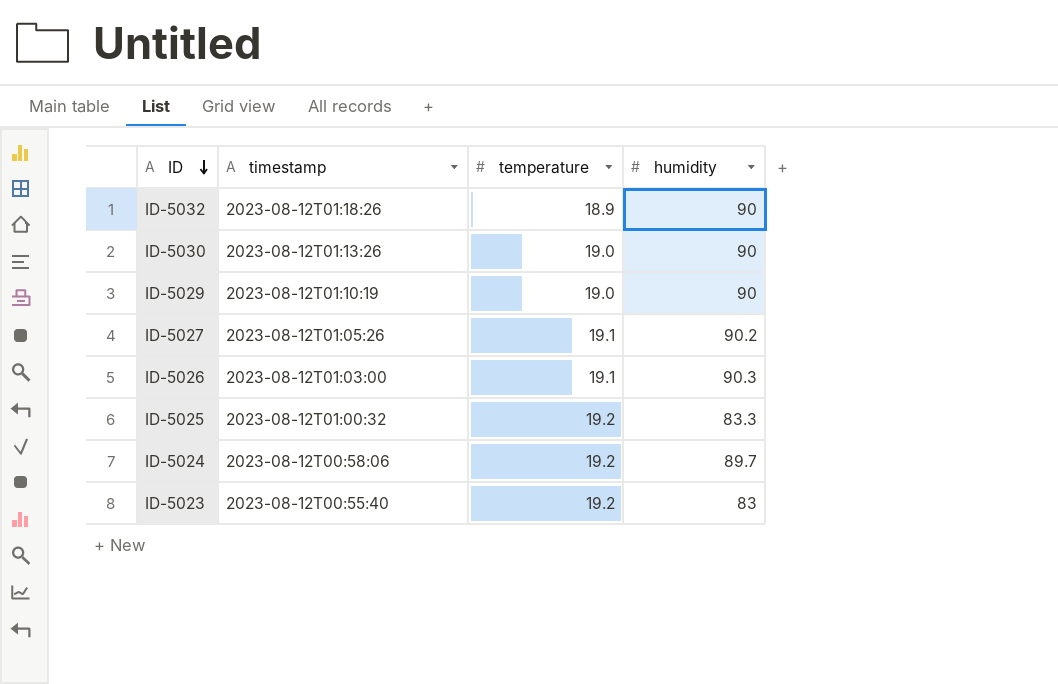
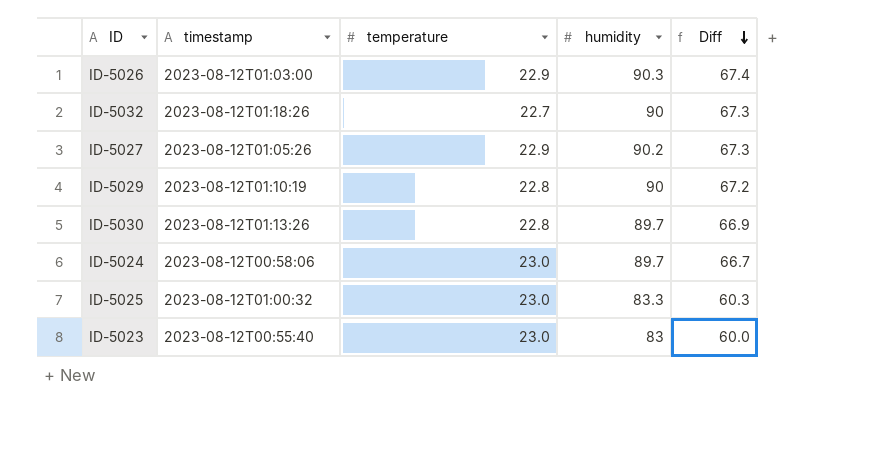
row order: ID descending -> Diff descending
column Diff | formula: none -> [humidity] - [temperature]
ID-5026 | temperature: 19.1 -> 22.9
ID-5032 | temperature: 18.9 -> 22.7
ID-5027 | temperature: 19.1 -> 22.9
ID-5029 | temperature: 19.0 -> 22.8
ID-5030 | temperature: 19.0 -> 22.8
ID-5030 | humidity: 90 -> 89.7
ID-5024 | temperature: 19.2 -> 23.0
ID-5025 | temperature: 19.2 -> 23.0
ID-5023 | temperature: 19.2 -> 23.0

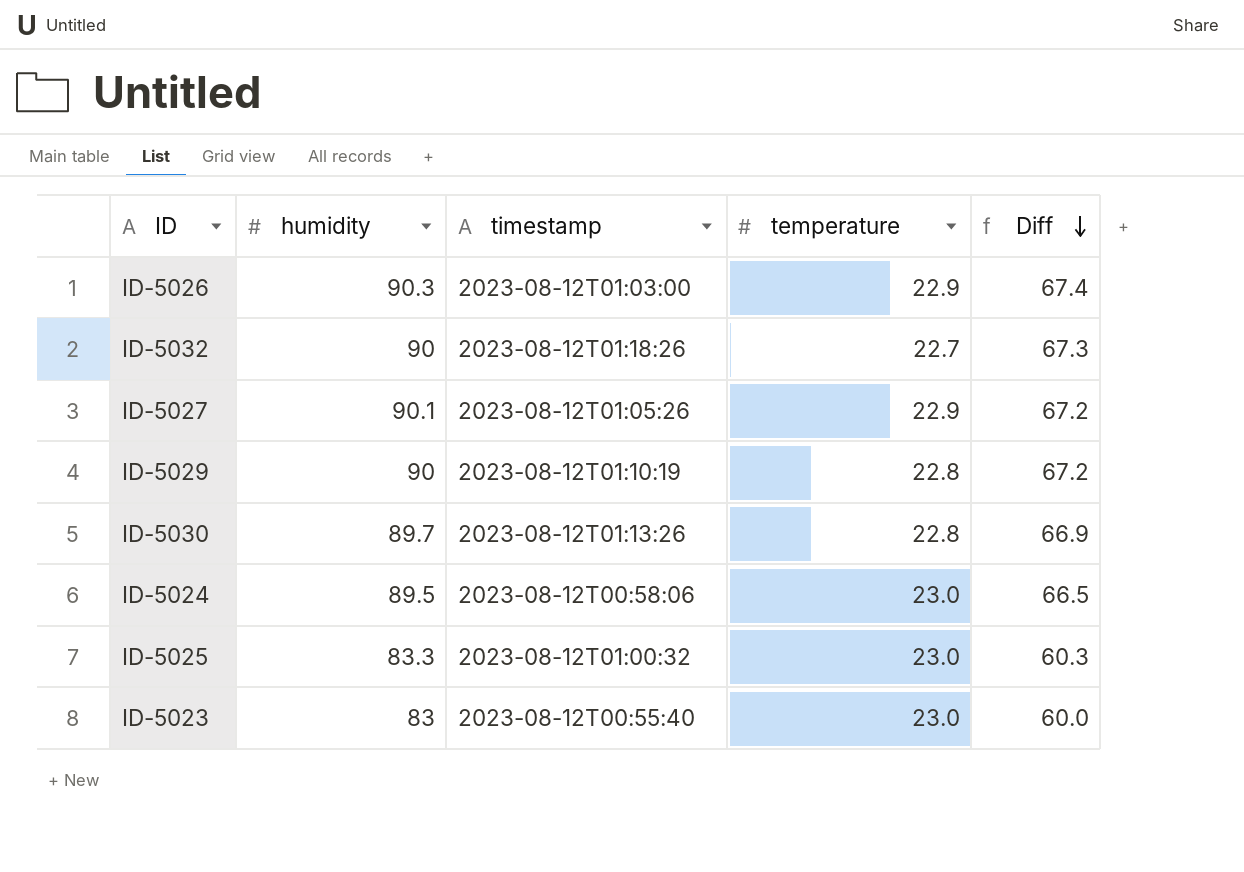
column humidity | position: 4 -> 2
ID-5027 | humidity: 90.2 -> 90.1
ID-5027 | Diff: 67.3 -> 67.2
ID-5024 | humidity: 89.7 -> 89.5
ID-5024 | Diff: 66.7 -> 66.5

